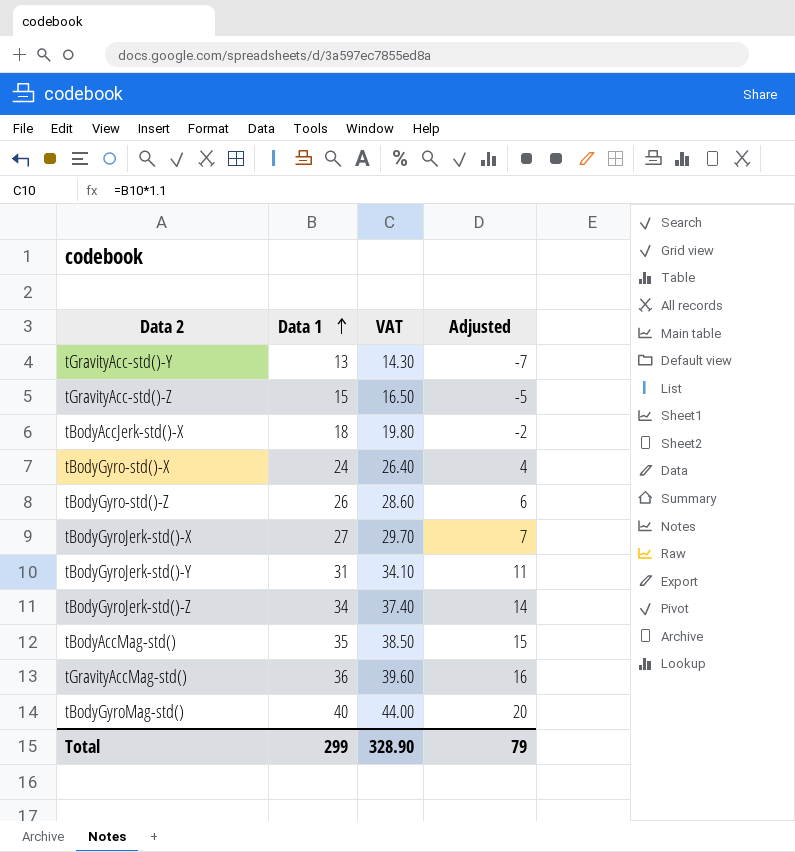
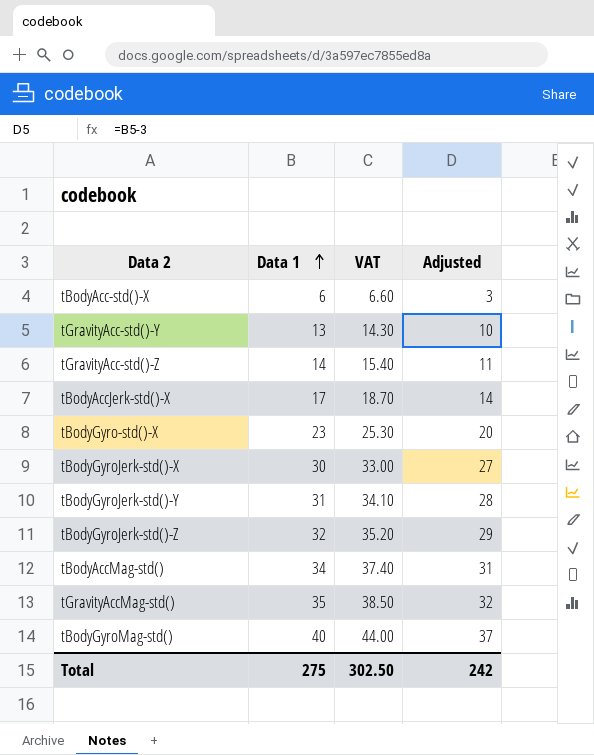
column Adjusted | formula: [Data 1] - 20 -> [Data 1] - 3
row tBodyGyro-std()-Z: 26 | 28.60 | 6 -> none
row tBodyAcc-std()-X: none -> 6 | 6.60 | 3
tGravityAcc-std()-Z | Data 1: 15 -> 14
tGravityAcc-std()-Z | VAT: 16.50 -> 15.40
tBodyAccJerk-std()-X | Data 1: 18 -> 17
tBodyAccJerk-std()-X | VAT: 19.80 -> 18.70
tBodyGyro-std()-X | Data 1: 24 -> 23
tBodyGyro-std()-X | VAT: 26.40 -> 25.30
tBodyGyroJerk-std()-X | Data 1: 27 -> 30
tBodyGyroJerk-std()-X | VAT: 29.70 -> 33.00
tBodyGyroJerk-std()-Z | Data 1: 34 -> 32
tBodyGyroJerk-std()-Z | VAT: 37.40 -> 35.20
tBodyAccMag-std() | Data 1: 35 -> 34
tBodyAccMag-std() | VAT: 38.50 -> 37.40
tGravityAccMag-std() | Data 1: 36 -> 35
tGravityAccMag-std() | VAT: 39.60 -> 38.50
Total | Data 1: 299 -> 275
Total | VAT: 328.90 -> 302.50
Total | Adjusted: 79 -> 242

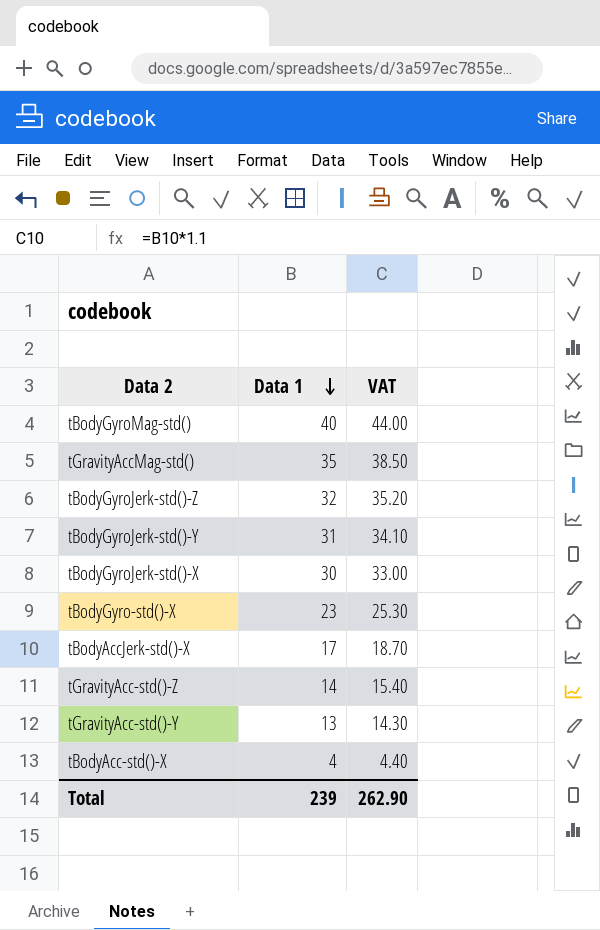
row order: Data 1 ascending -> Data 1 descending
column Adjusted | formula: [Data 1] - 3 -> none
row tBodyAccMag-std(): 34 | 37.40 | 31 -> none
tBodyAcc-std()-X | Data 1: 6 -> 4
tBodyAcc-std()-X | VAT: 6.60 -> 4.40
Total | Data 1: 275 -> 239
Total | VAT: 302.50 -> 262.90

